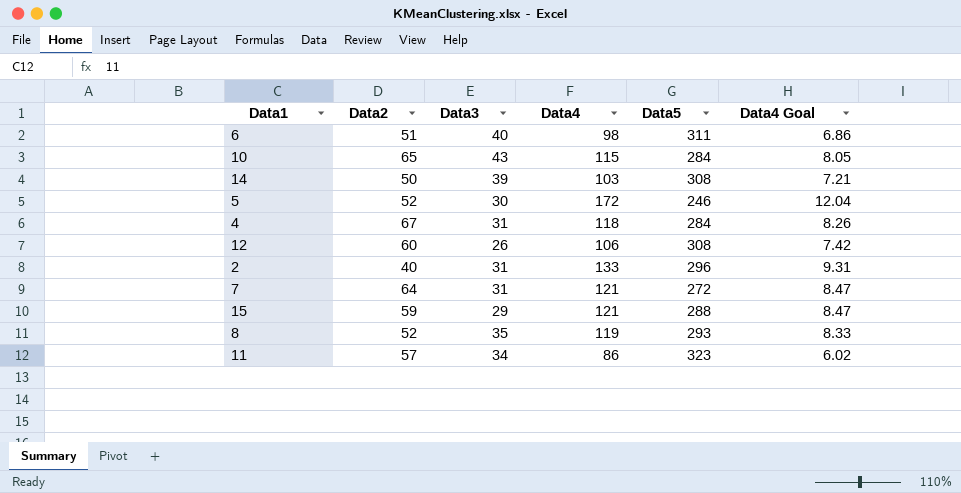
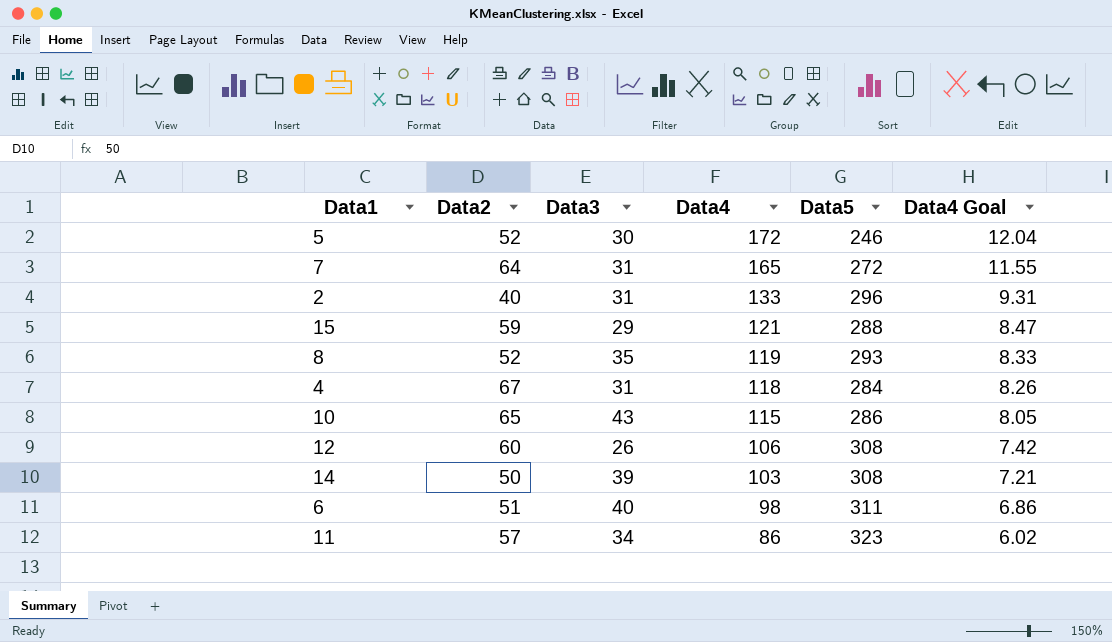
row order: none -> Data4 descending
7 | Data4: 121 -> 165
7 | Data4 Goal: 8.47 -> 11.55
10 | Data5: 284 -> 286

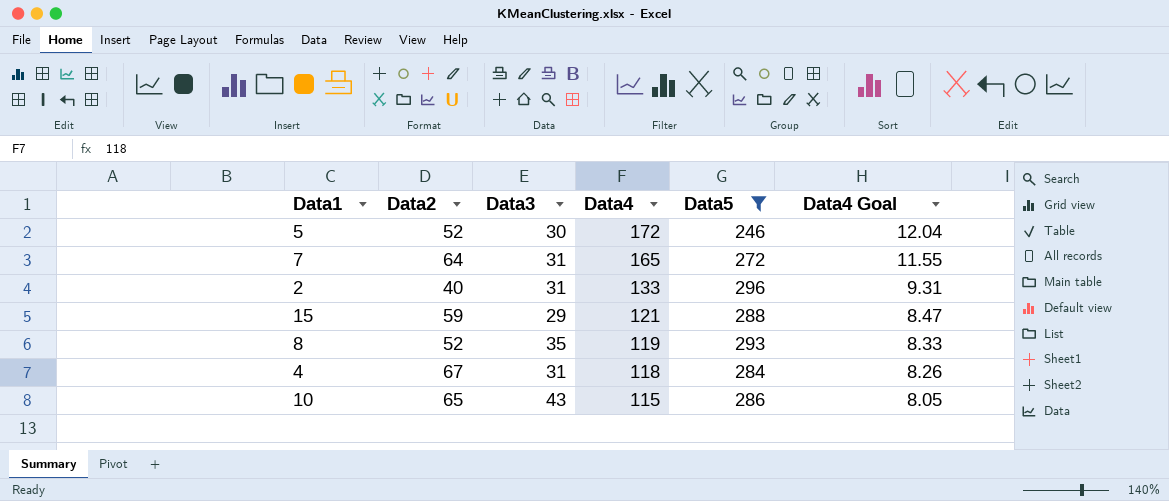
filter: none -> Data5 <= 296

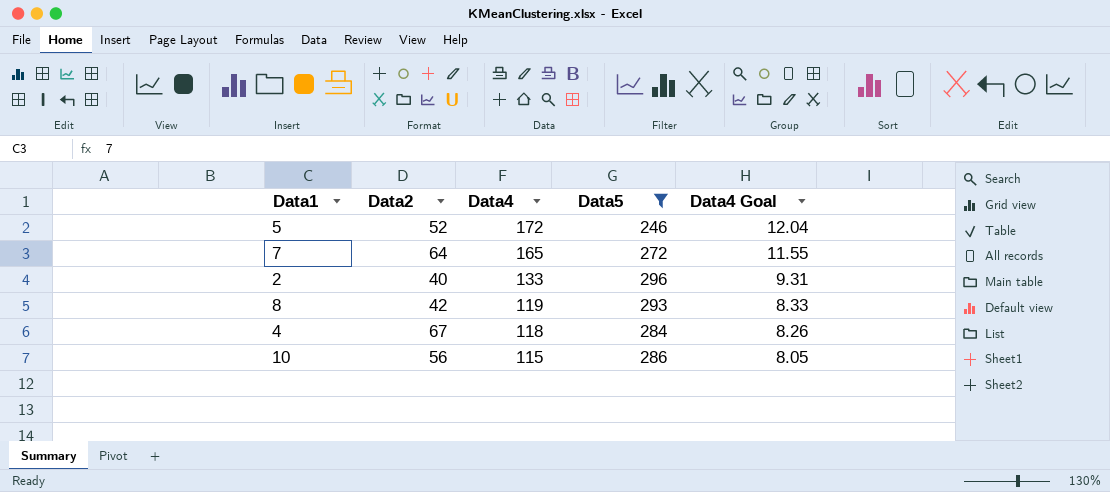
column Data3 | position: 3 -> none
row 15: 59 | 29 | 121 | 288 | 8.47 -> none
8 | Data2: 52 -> 42
10 | Data2: 65 -> 56

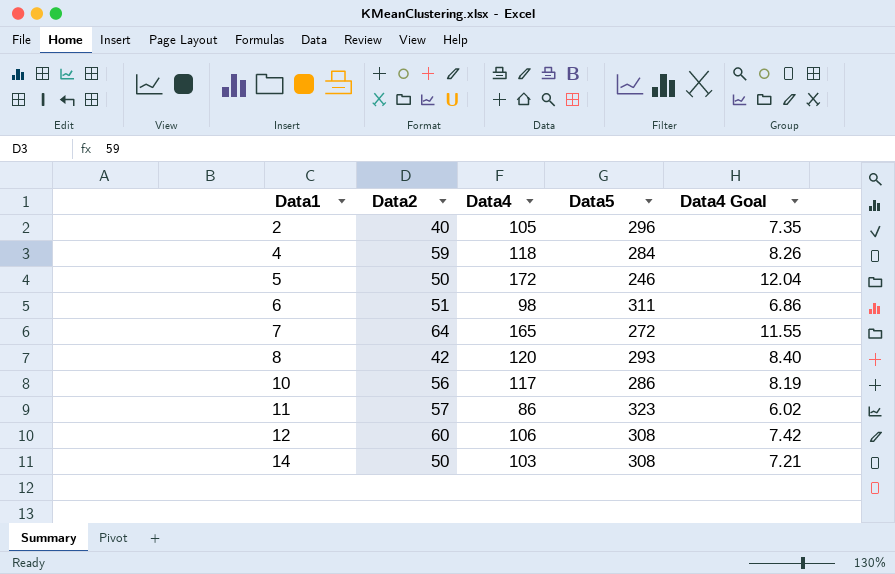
filter: Data5 <= 296 -> none
row order: Data4 descending -> Data1 ascending
2 | Data4: 133 -> 105
2 | Data4 Goal: 9.31 -> 7.35
4 | Data2: 67 -> 59
5 | Data2: 52 -> 50
8 | Data4: 119 -> 120
8 | Data4 Goal: 8.33 -> 8.40
10 | Data4: 115 -> 117
10 | Data4 Goal: 8.05 -> 8.19

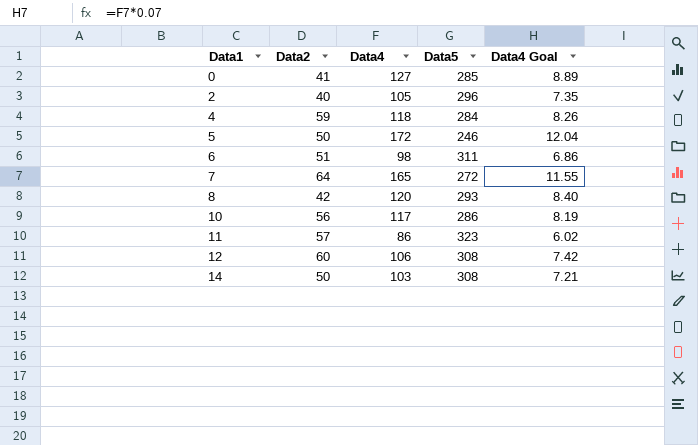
row 0: none -> 41 | 127 | 285 | 8.89

